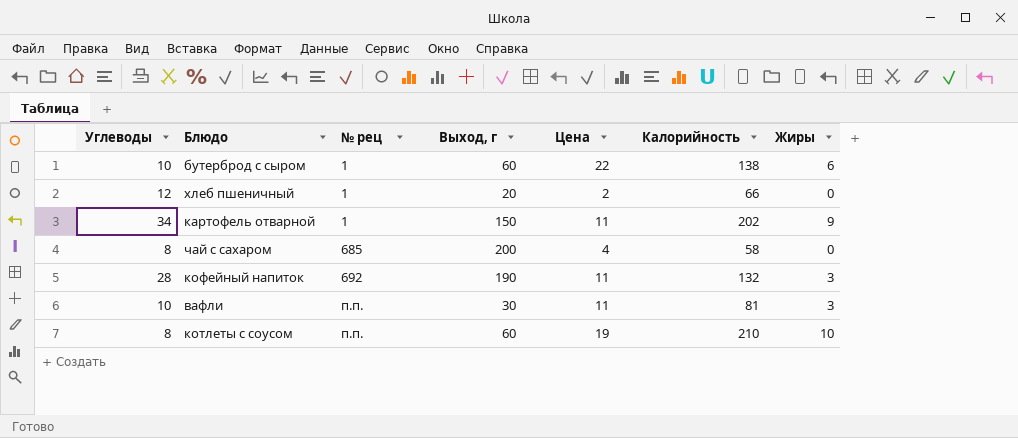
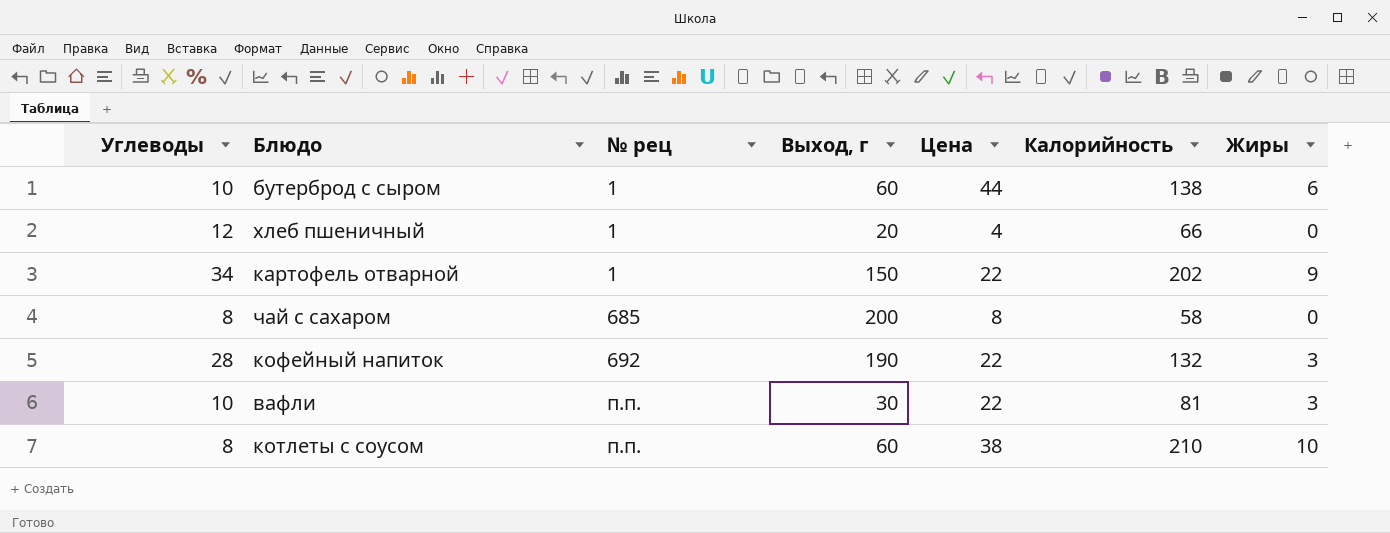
бутерброд с сыром | Цена: 22 -> 44
хлеб пшеничный | Цена: 2 -> 4
картофель отварной | Цена: 11 -> 22
чай с сахаром | Цена: 4 -> 8
кофейный напиток | Цена: 11 -> 22
вафли | Цена: 11 -> 22
котлеты с соусом | Цена: 19 -> 38

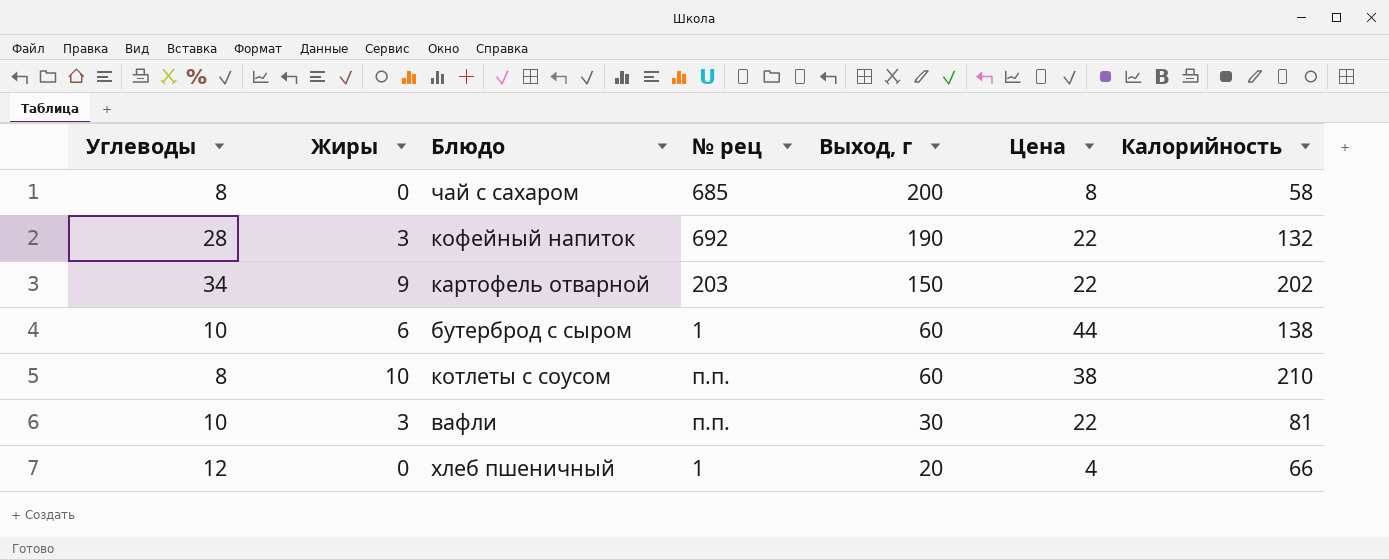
row order: № рец ascending -> Выход, г descending
column Жиры | position: 7 -> 2
картофель отварной | № рец: 1 -> 203

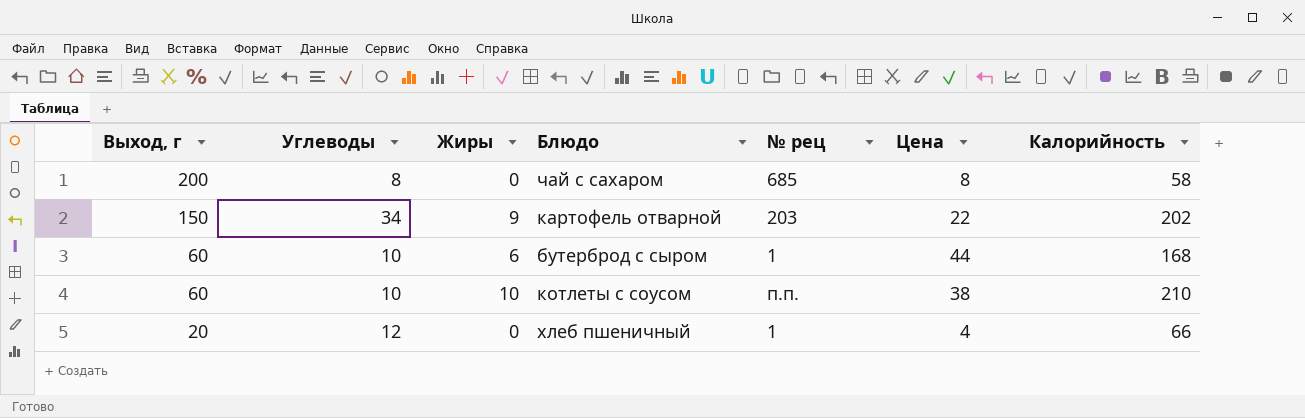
column Выход, г | position: 5 -> 1
row кофейный напиток: 28 | 3 | 692 | 190 | 22 | 132 -> none
row вафли: 10 | 3 | п.п. | 30 | 22 | 81 -> none
бутерброд с сыром | Калорийность: 138 -> 168
котлеты с соусом | Углеводы: 8 -> 10

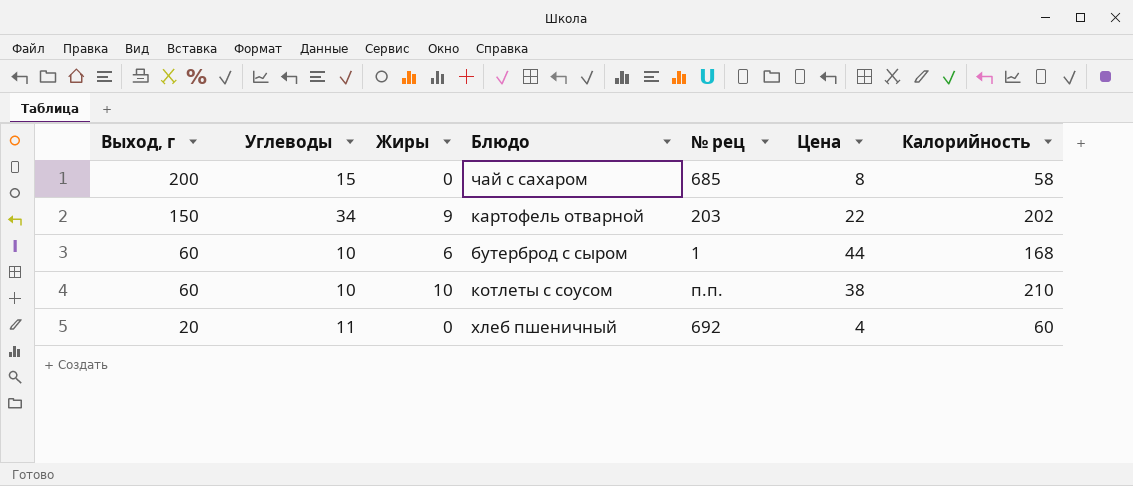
чай с сахаром | Углеводы: 8 -> 15
хлеб пшеничный | Углеводы: 12 -> 11
хлеб пшеничный | № рец: 1 -> 692
хлеб пшеничный | Калорийность: 66 -> 60

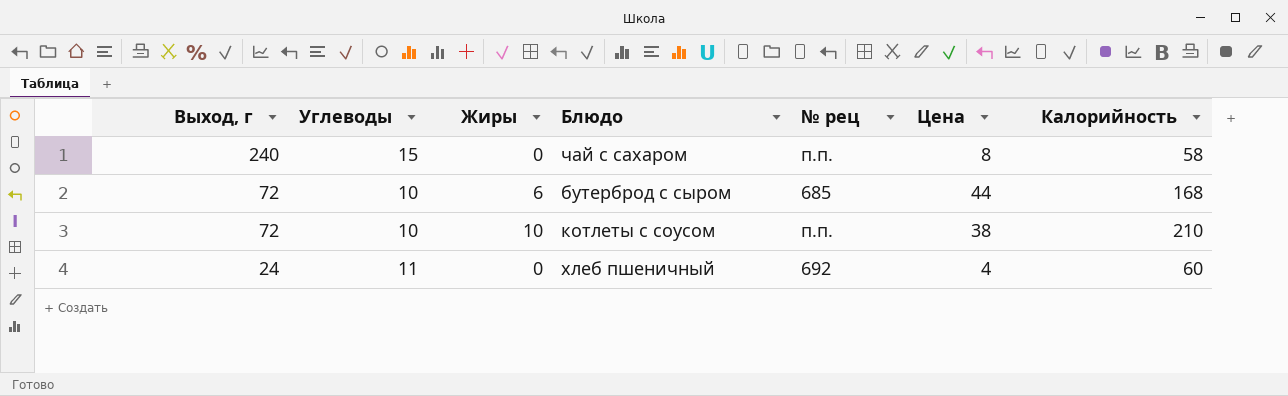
row картофель отварной: 150 | 34 | 9 | 203 | 22 | 202 -> none
чай с сахаром | Выход, г: 200 -> 240
чай с сахаром | № рец: 685 -> п.п.
бутерброд с сыром | Выход, г: 60 -> 72
бутерброд с сыром | № рец: 1 -> 685
котлеты с соусом | Выход, г: 60 -> 72
хлеб пшеничный | Выход, г: 20 -> 24

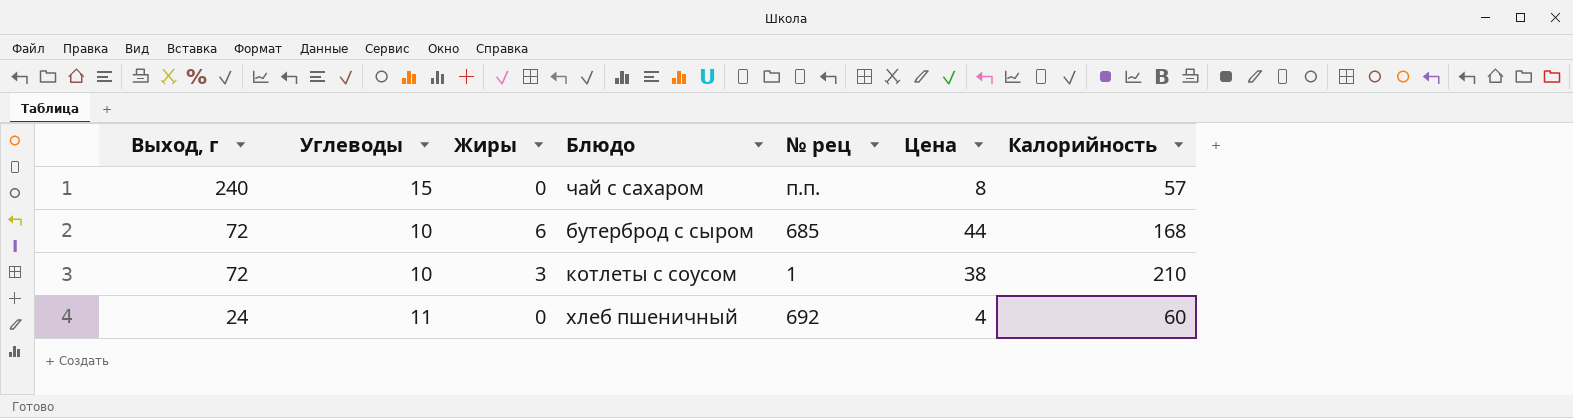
чай с сахаром | Калорийность: 58 -> 57
котлеты с соусом | Жиры: 10 -> 3
котлеты с соусом | № рец: п.п. -> 1

